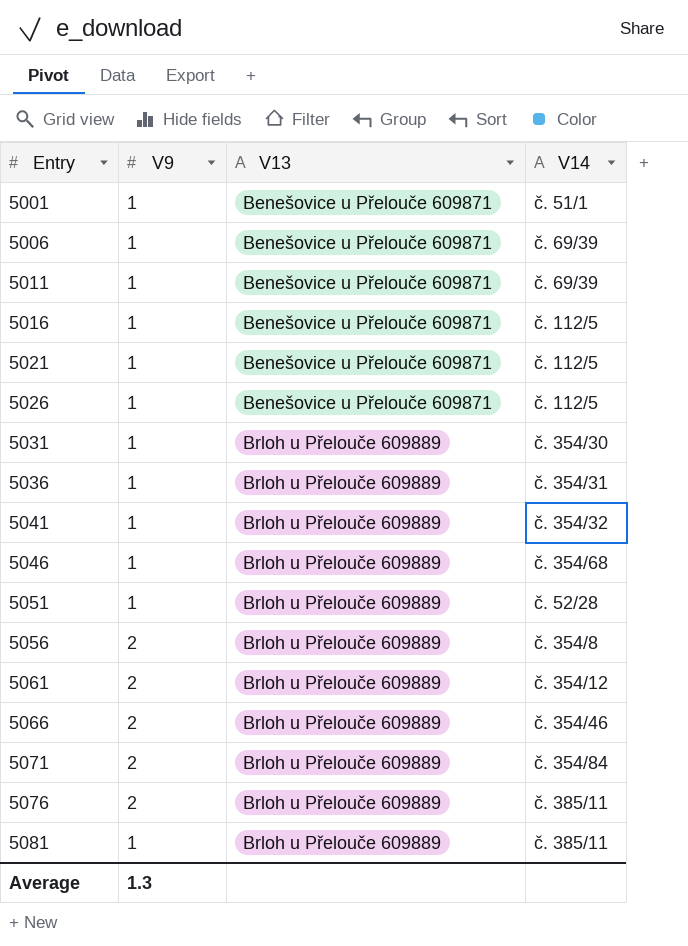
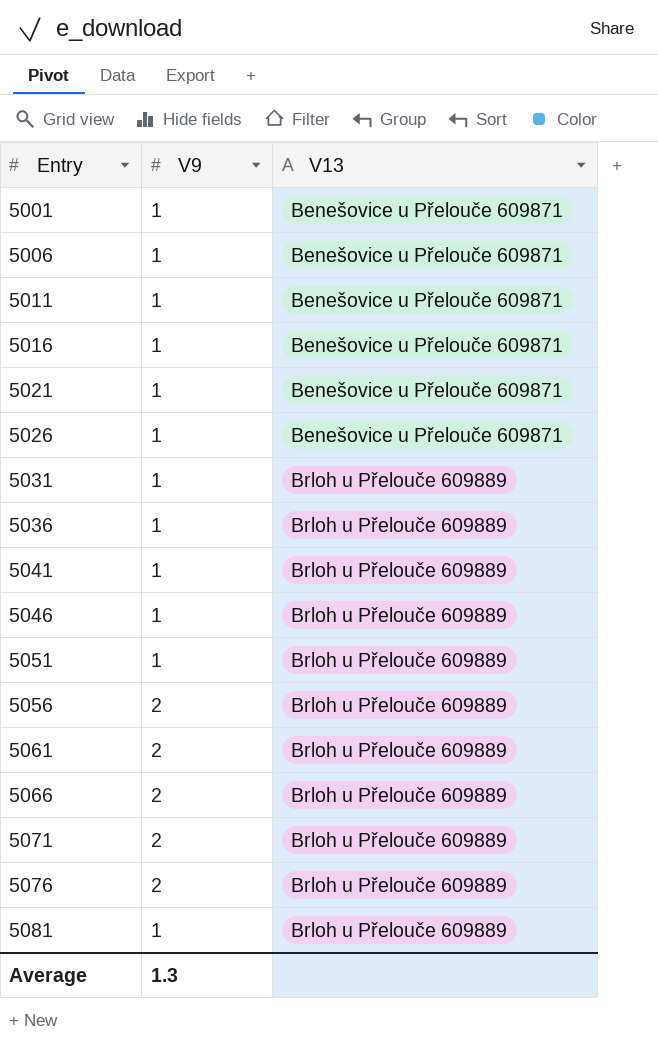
column V14 | position: 4 -> none

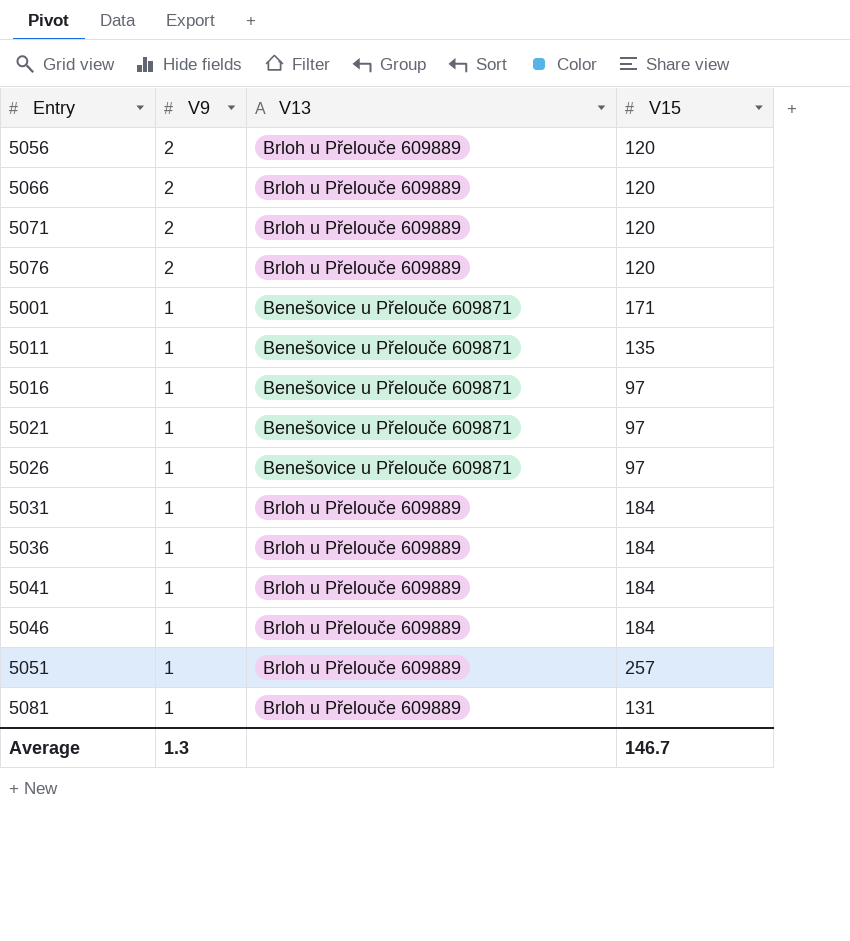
row order: Entry ascending -> V9 descending
column V15 | position: none -> 4
row 5006: 1 | Benešovice u Přelouče 609871 -> none
row 5061: 2 | Brloh u Přelouče 609889 -> none

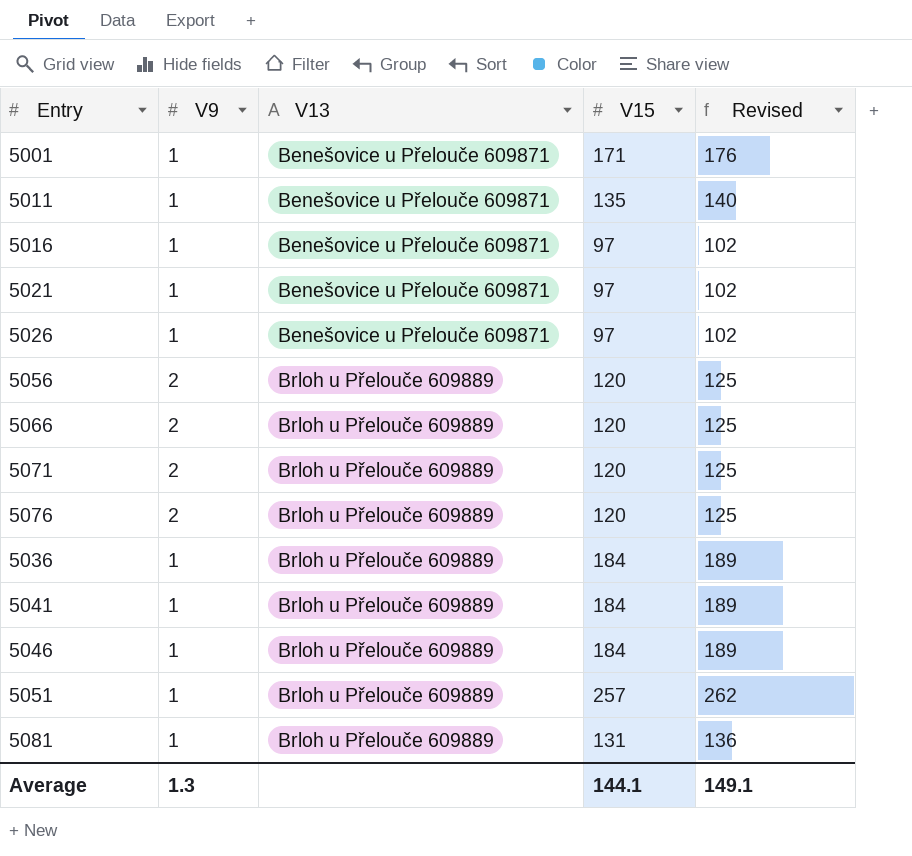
row order: V9 descending -> V13 ascending
column Revised | formula: none -> [V15] + 5
row 5031: 1 | Brloh u Přelouče 609889 | 184 -> none
Average | V15: 146.7 -> 144.1

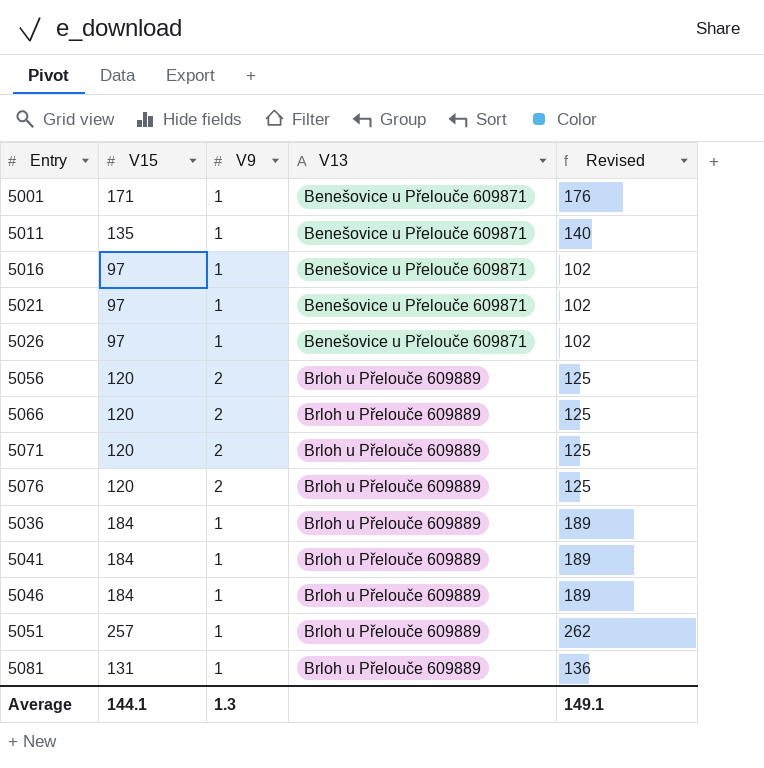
column V15 | position: 4 -> 2

